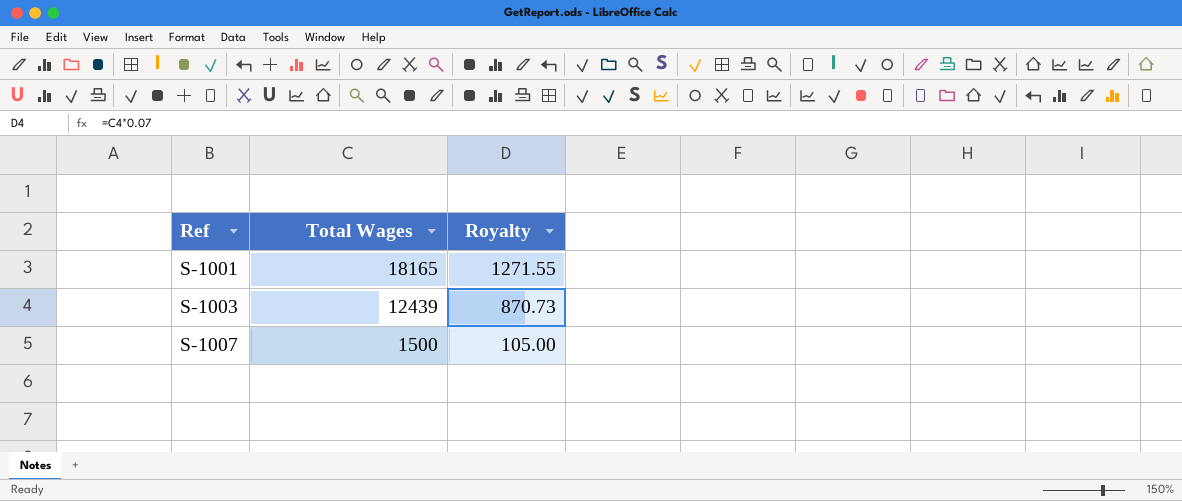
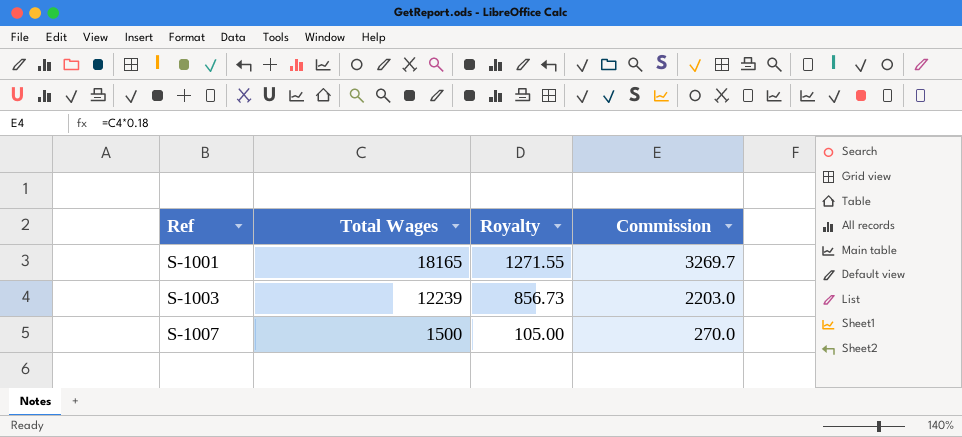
column Commission | formula: none -> [Total Wages] * 0.18
S-1003 | Total Wages: 12439 -> 12239
S-1003 | Royalty: 870.73 -> 856.73

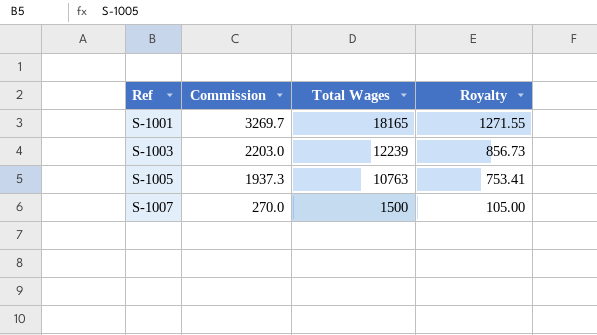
column Commission | position: 4 -> 2
row S-1005: none -> 1937.3 | 10763 | 753.41

